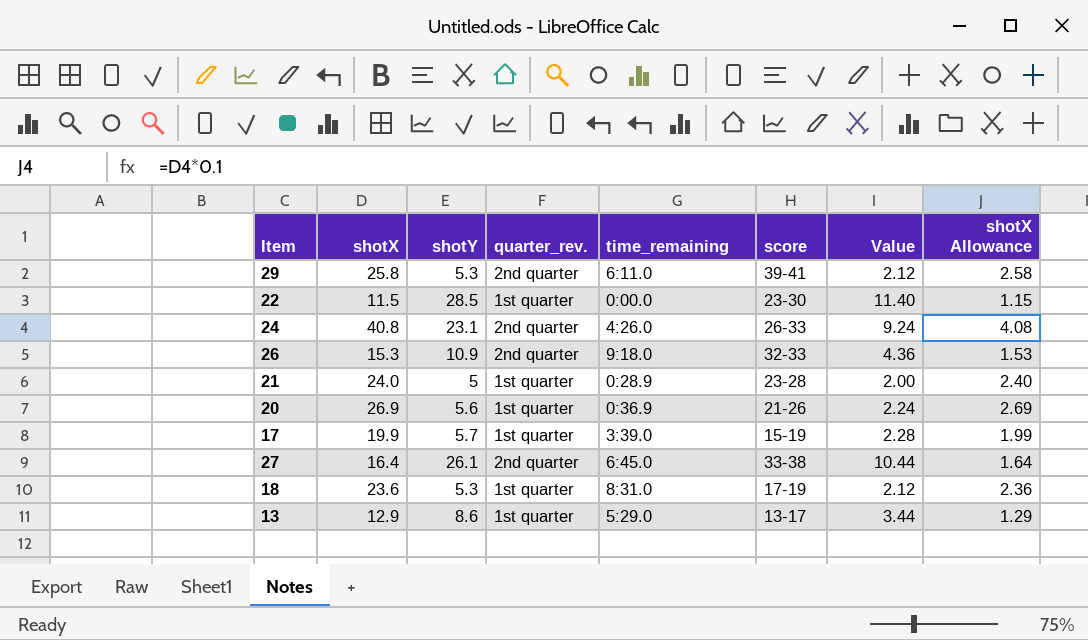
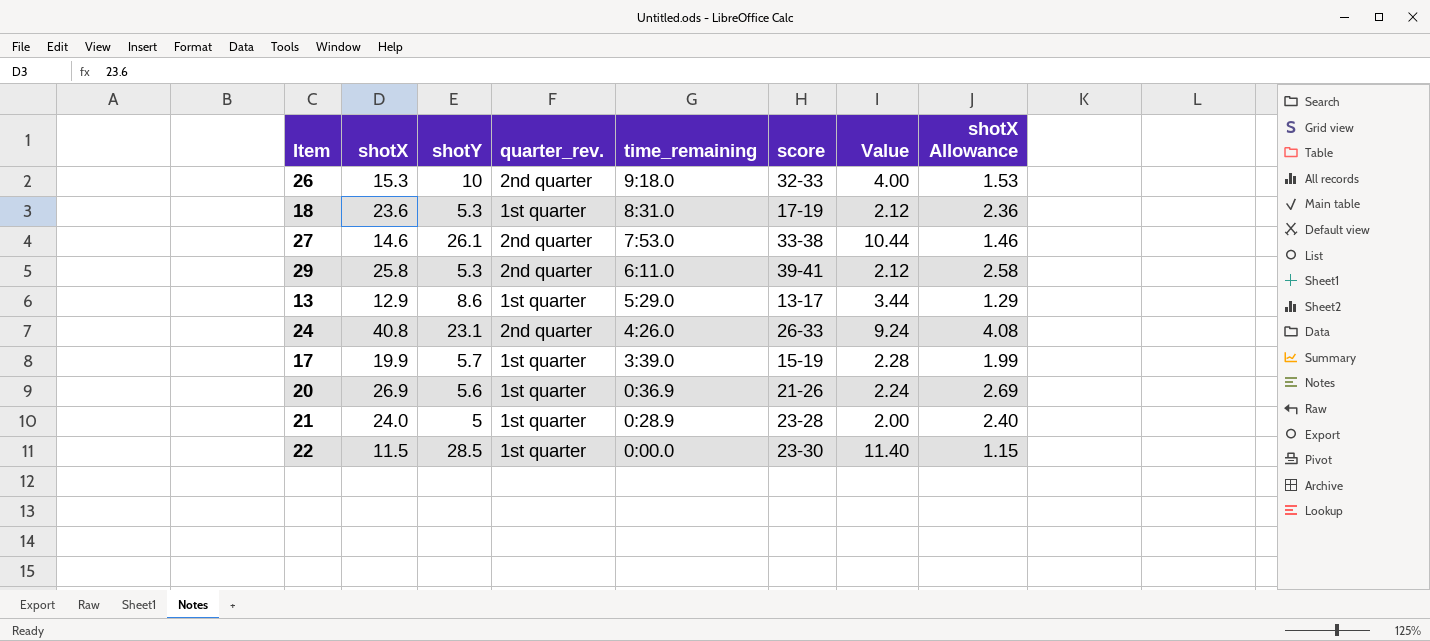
row order: none -> time_remaining descending
26 | shotY: 10.9 -> 10
26 | Value: 4.36 -> 4.00
27 | shotX: 16.4 -> 14.6
27 | time_remaining: 6:45.0 -> 7:53.0
27 | shotX Allowance: 1.64 -> 1.46

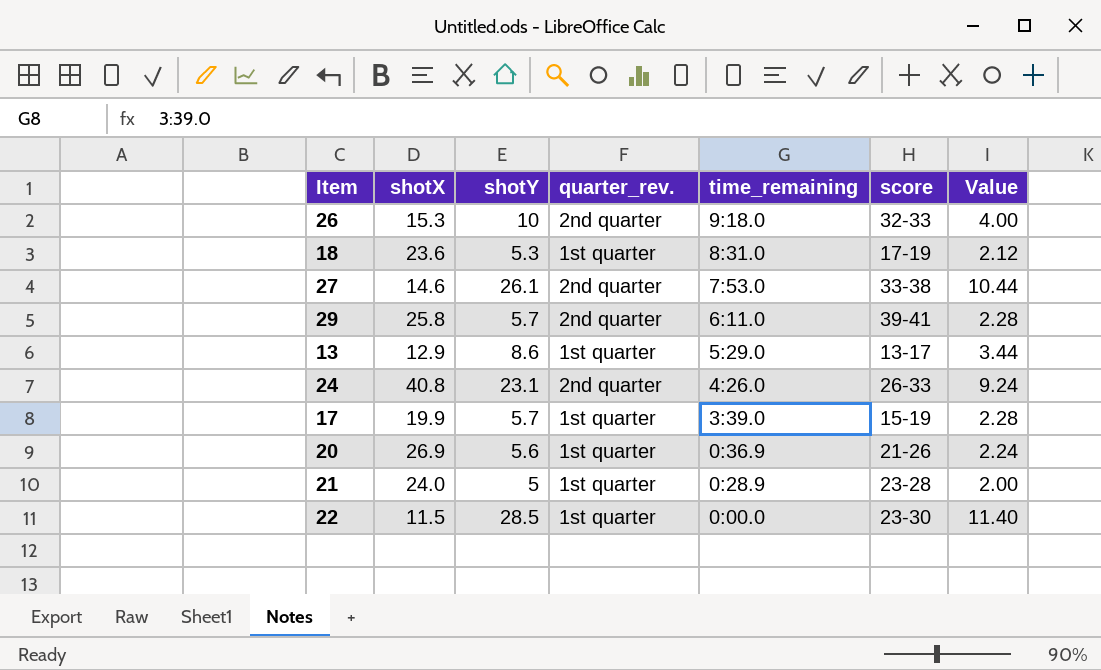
column shotX Allowance | formula: [shotX] * 0.1 -> none
29 | shotY: 5.3 -> 5.7
29 | Value: 2.12 -> 2.28

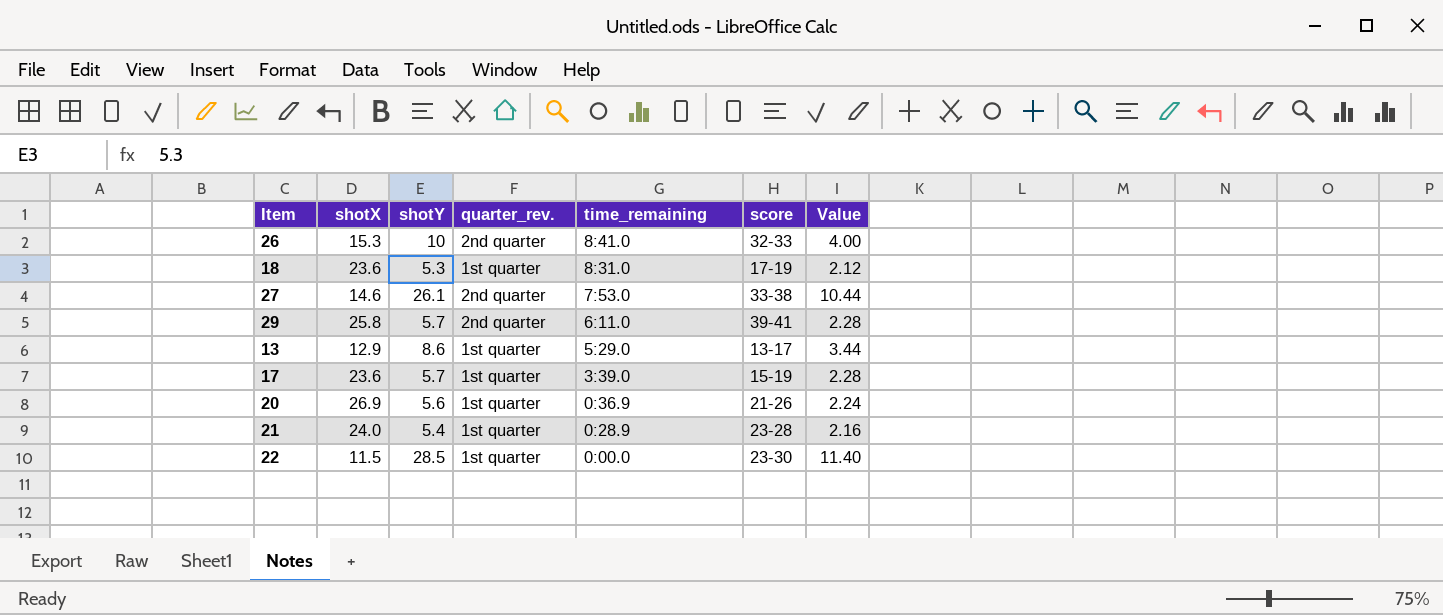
row 24: 40.8 | 23.1 | 2nd quarter | 4:26.0 | 26-33 | 9.24 -> none
26 | time_remaining: 9:18.0 -> 8:41.0
17 | shotX: 19.9 -> 23.6
21 | shotY: 5 -> 5.4
21 | Value: 2.00 -> 2.16

